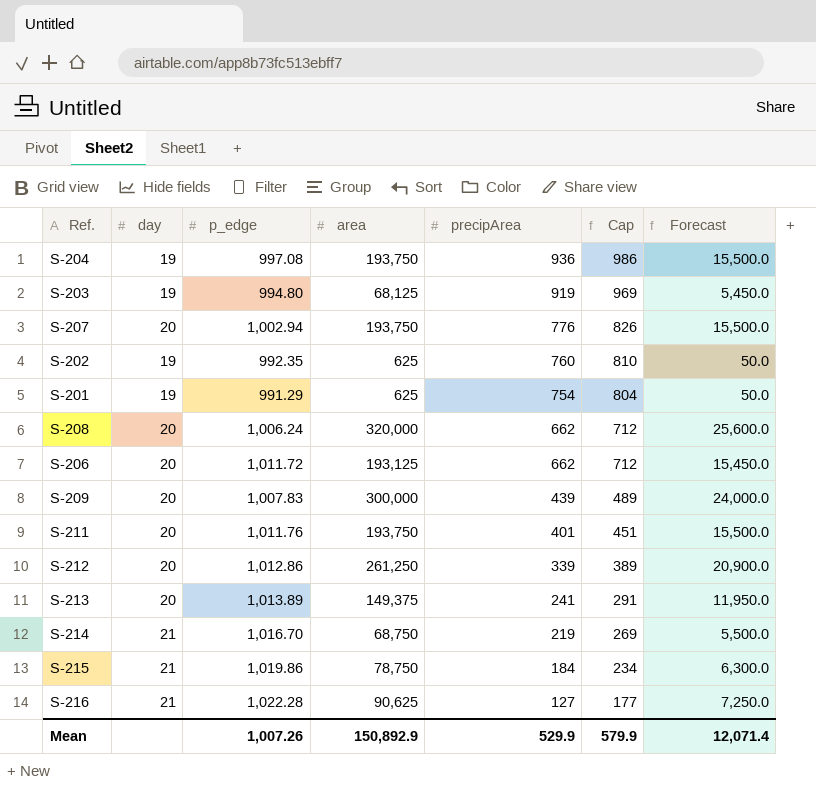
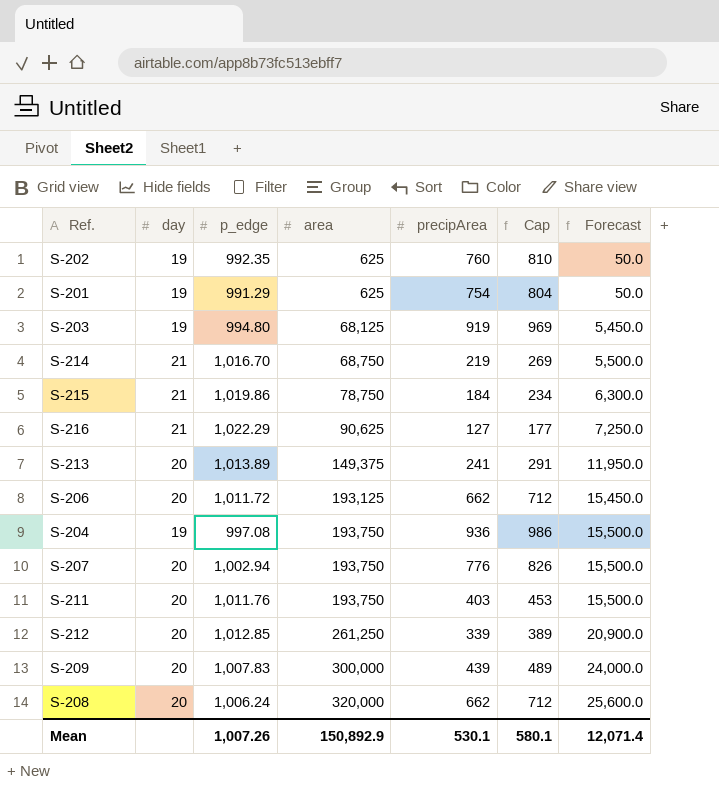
row order: precipArea descending -> area ascending
S-216 | p_edge: 1,022.28 -> 1,022.29
S-211 | precipArea: 401 -> 403
S-211 | Cap: 451 -> 453
S-212 | p_edge: 1,012.86 -> 1,012.85
Mean | precipArea: 529.9 -> 530.1
Mean | Cap: 579.9 -> 580.1

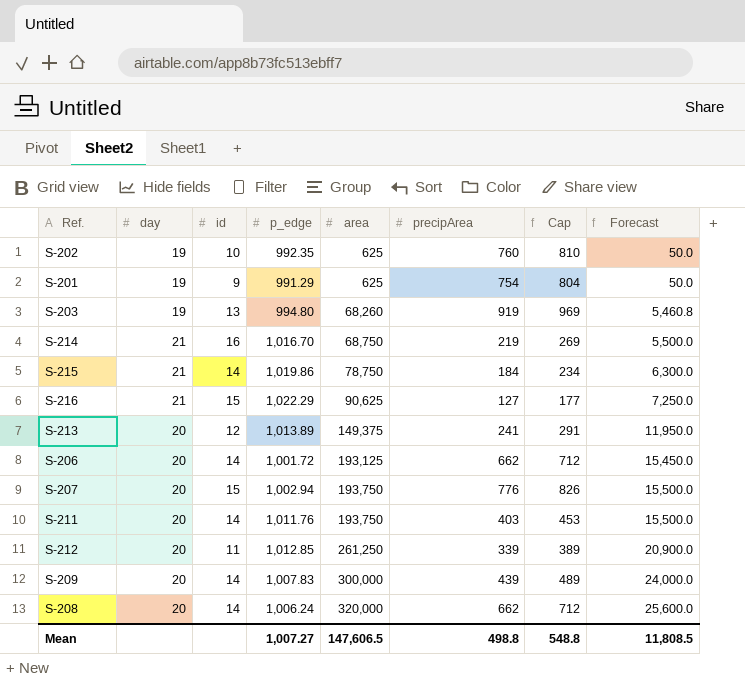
column id | position: none -> 3
row S-204: 19 | 997.08 | 193,750 | 936 | 986 | 15,500.0 -> none
S-203 | area: 68,125 -> 68,260
S-203 | Forecast: 5,450.0 -> 5,460.8
S-206 | p_edge: 1,011.72 -> 1,001.72
Mean | p_edge: 1,007.26 -> 1,007.27
Mean | area: 150,892.9 -> 147,606.5
Mean | precipArea: 530.1 -> 498.8
Mean | Cap: 580.1 -> 548.8
Mean | Forecast: 12,071.4 -> 11,808.5

